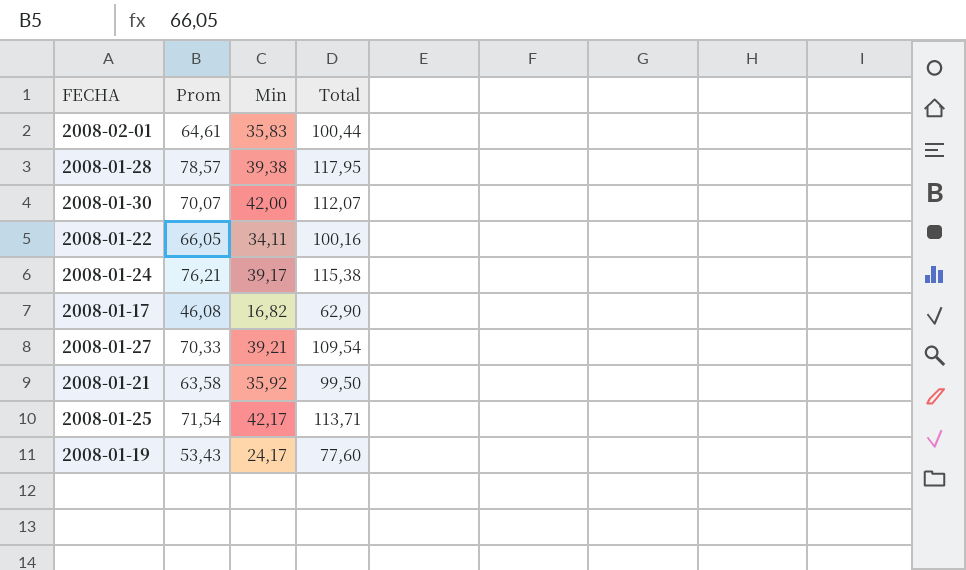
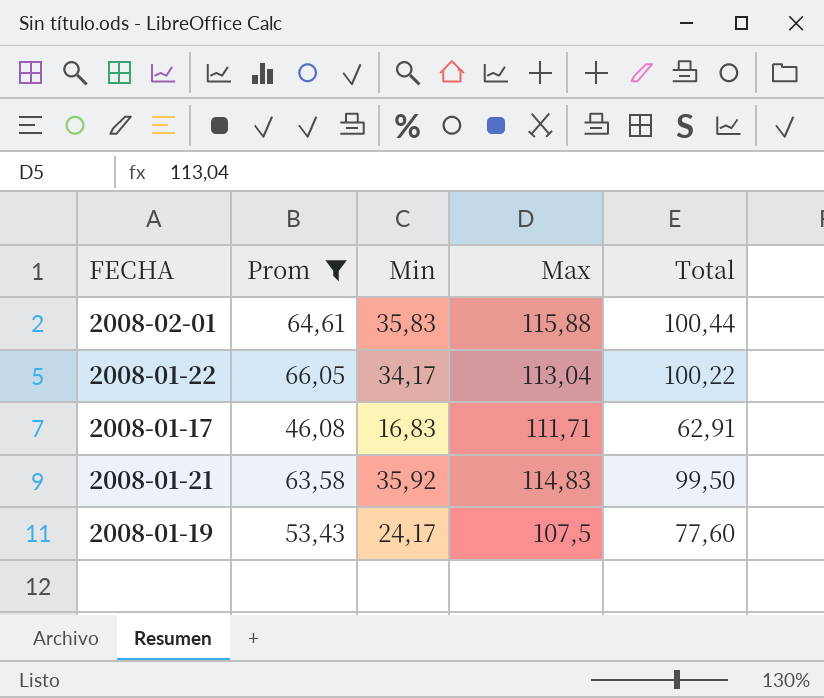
filter: none -> Prom <= 66,05
column Max | position: none -> 4
2008-01-22 | Min: 34,11 -> 34,17
2008-01-22 | Total: 100,16 -> 100,22
2008-01-17 | Min: 16,82 -> 16,83
2008-01-17 | Total: 62,90 -> 62,91

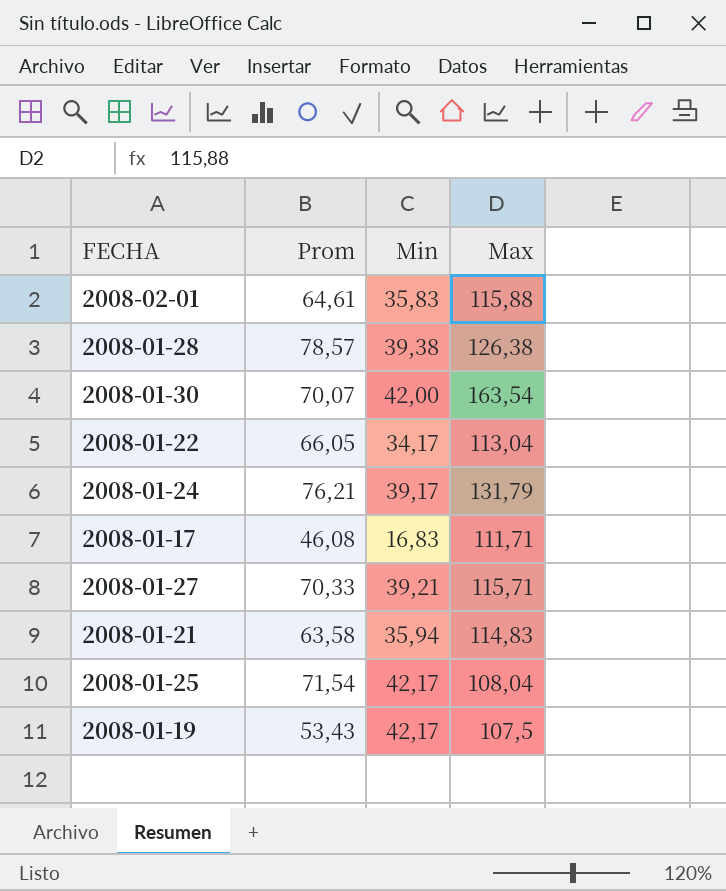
filter: Prom <= 66,05 -> none
column Total | formula: [Prom] + [Min] -> none
2008-01-21 | Min: 35,92 -> 35,94
2008-01-19 | Min: 24,17 -> 42,17

